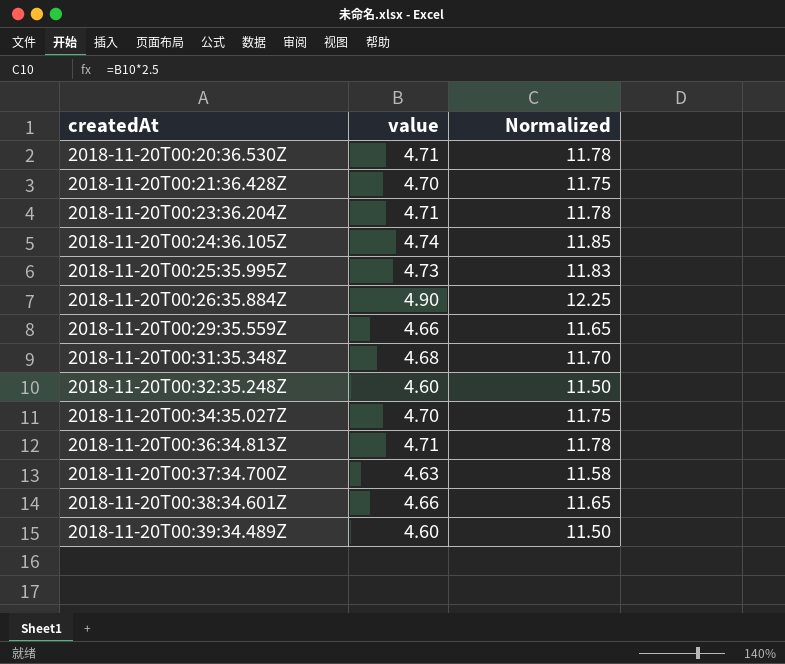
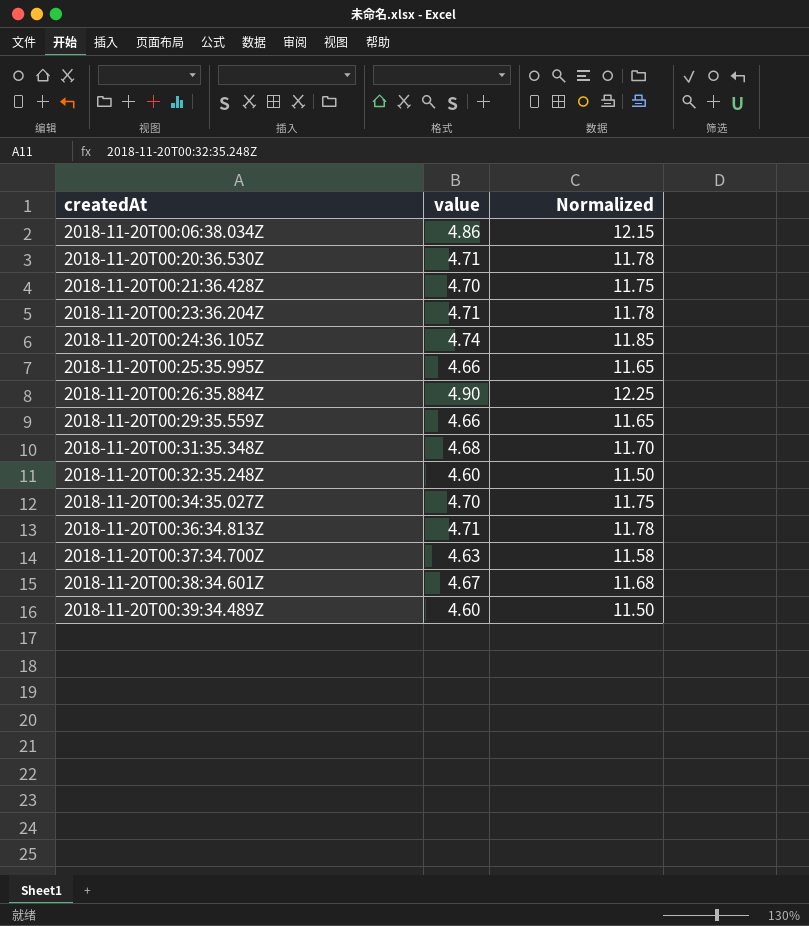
row 2018-11-20T00:06:38.034Z: none -> 4.86 | 12.15
2018-11-20T00:25:35.995Z | value: 4.73 -> 4.66
2018-11-20T00:25:35.995Z | Normalized: 11.83 -> 11.65
2018-11-20T00:38:34.601Z | value: 4.66 -> 4.67
2018-11-20T00:38:34.601Z | Normalized: 11.65 -> 11.68

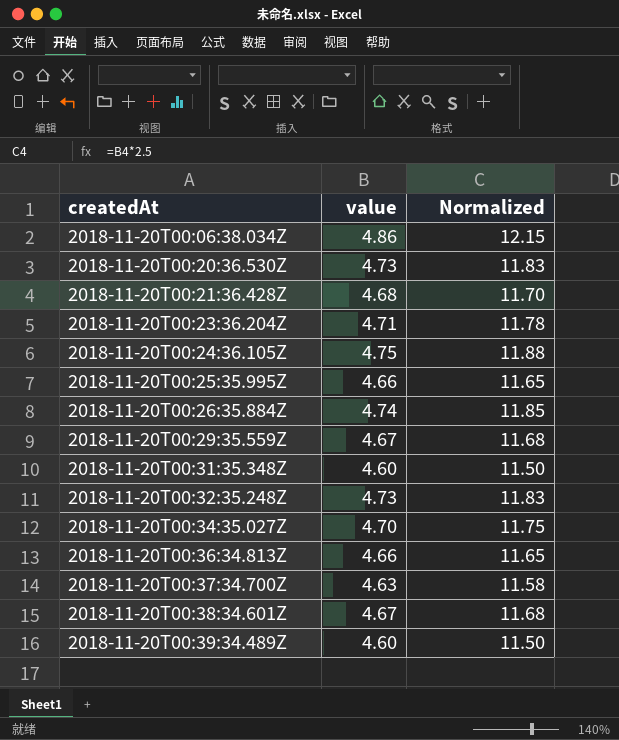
2018-11-20T00:20:36.530Z | value: 4.71 -> 4.73
2018-11-20T00:20:36.530Z | Normalized: 11.78 -> 11.83
2018-11-20T00:21:36.428Z | value: 4.70 -> 4.68
2018-11-20T00:21:36.428Z | Normalized: 11.75 -> 11.70
2018-11-20T00:24:36.105Z | value: 4.74 -> 4.75
2018-11-20T00:24:36.105Z | Normalized: 11.85 -> 11.88
2018-11-20T00:26:35.884Z | value: 4.90 -> 4.74
2018-11-20T00:26:35.884Z | Normalized: 12.25 -> 11.85
2018-11-20T00:29:35.559Z | value: 4.66 -> 4.67
2018-11-20T00:29:35.559Z | Normalized: 11.65 -> 11.68
2018-11-20T00:31:35.348Z | value: 4.68 -> 4.60
2018-11-20T00:31:35.348Z | Normalized: 11.70 -> 11.50
2018-11-20T00:32:35.248Z | value: 4.60 -> 4.73
2018-11-20T00:32:35.248Z | Normalized: 11.50 -> 11.83
2018-11-20T00:36:34.813Z | value: 4.71 -> 4.66
2018-11-20T00:36:34.813Z | Normalized: 11.78 -> 11.65

